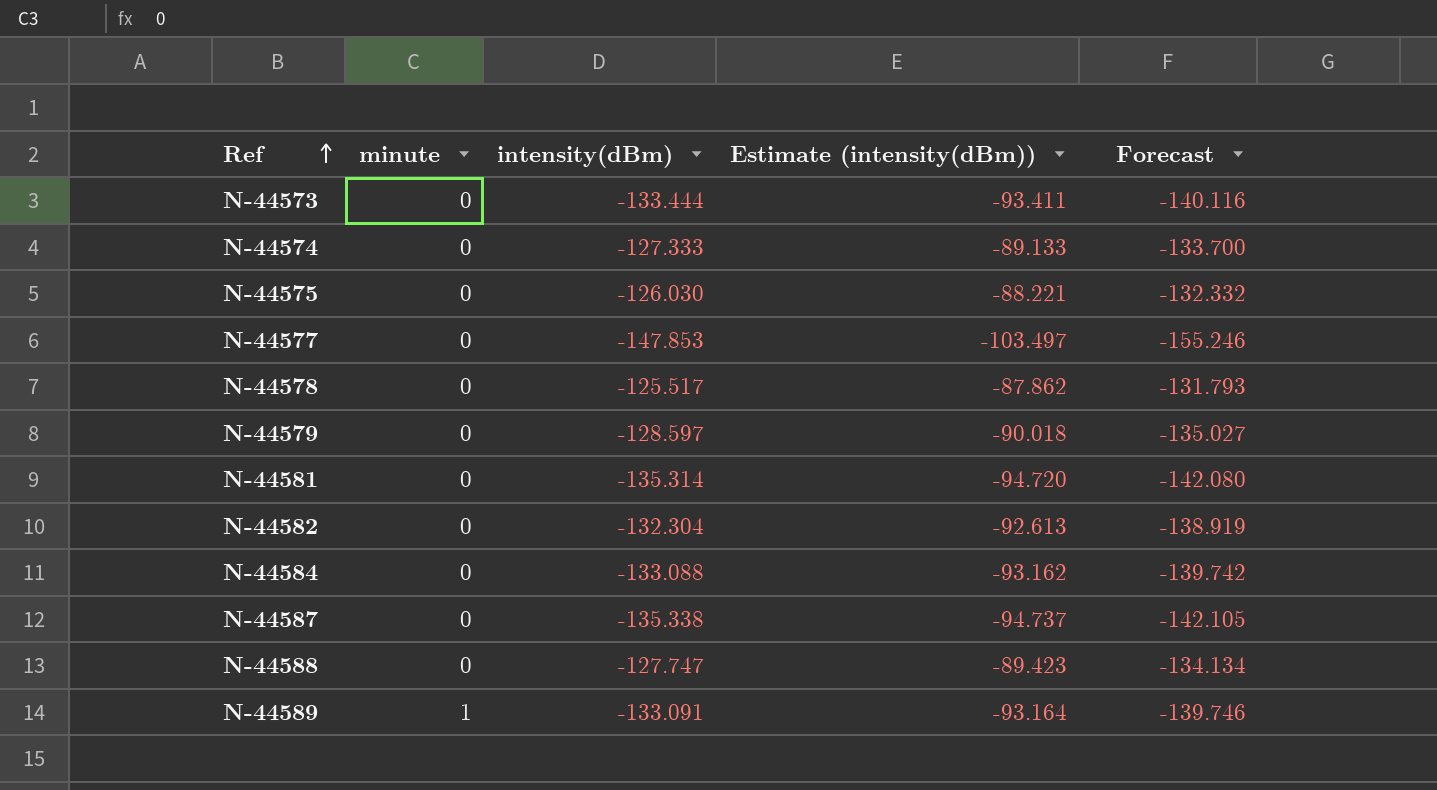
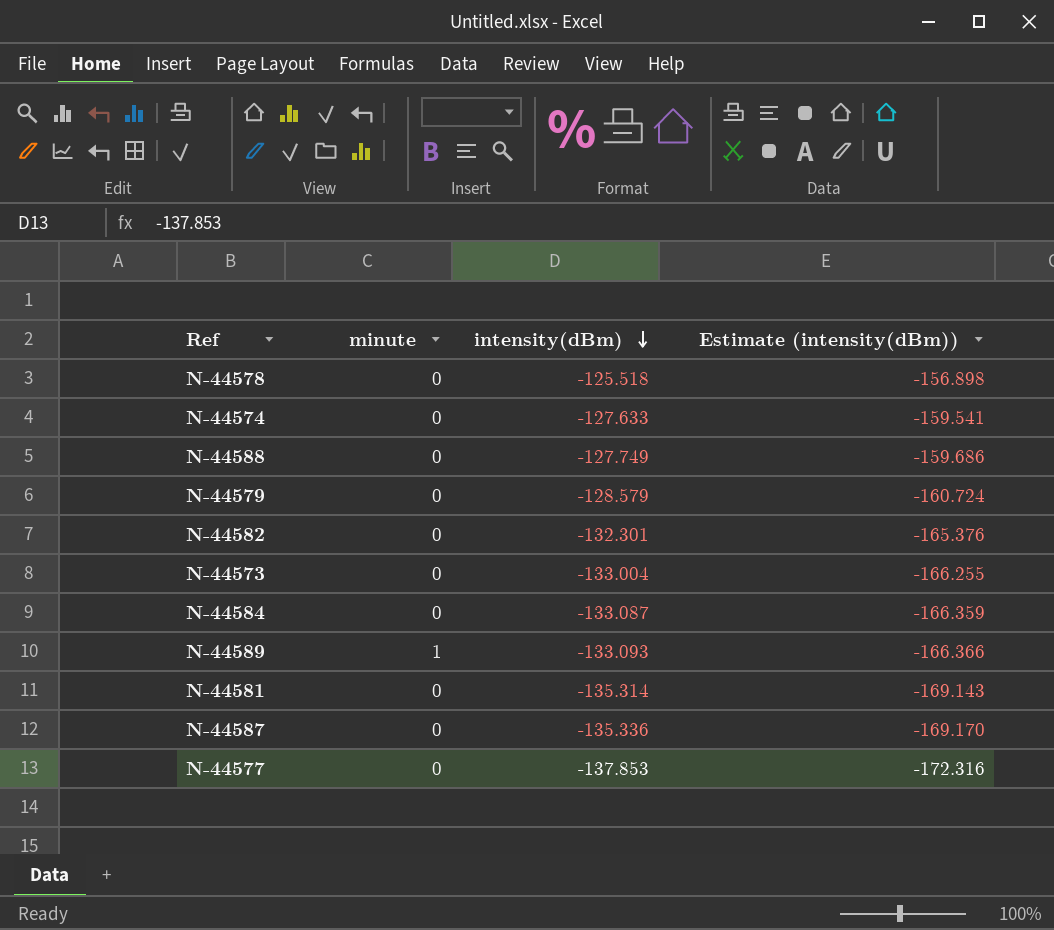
row order: Ref ascending -> intensity(dBm) descending
column Forecast | formula: [intensity(dBm)] * 1.05 -> none
column Estimate (intensity(dBm)) | formula: [intensity(dBm)] * 0.7 -> [intensity(dBm)] * 1.25
row N-44575: 0 | -126.030 | -88.221 | -132.332 -> none
N-44578 | intensity(dBm): -125.517 -> -125.518
N-44574 | intensity(dBm): -127.333 -> -127.633
N-44588 | intensity(dBm): -127.747 -> -127.749
N-44579 | intensity(dBm): -128.597 -> -128.579
N-44582 | intensity(dBm): -132.304 -> -132.301
N-44573 | intensity(dBm): -133.444 -> -133.004
N-44584 | intensity(dBm): -133.088 -> -133.087
N-44589 | intensity(dBm): -133.091 -> -133.093
N-44587 | intensity(dBm): -135.338 -> -135.336
N-44577 | intensity(dBm): -147.853 -> -137.853

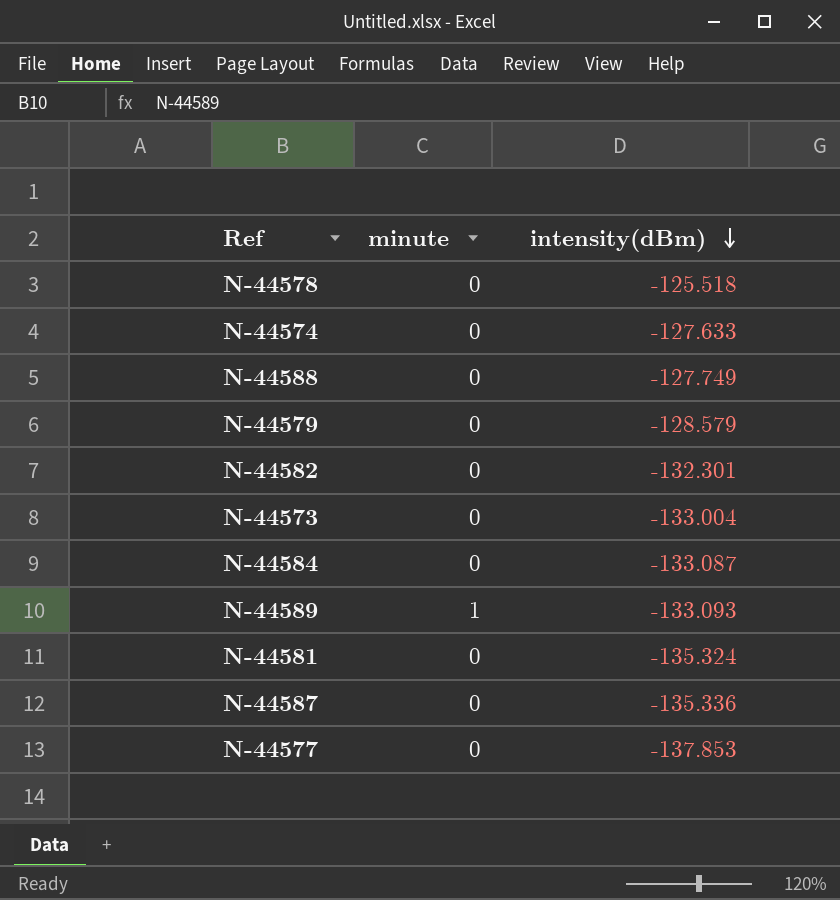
column Estimate (intensity(dBm)) | formula: [intensity(dBm)] * 1.25 -> none
N-44581 | intensity(dBm): -135.314 -> -135.324

